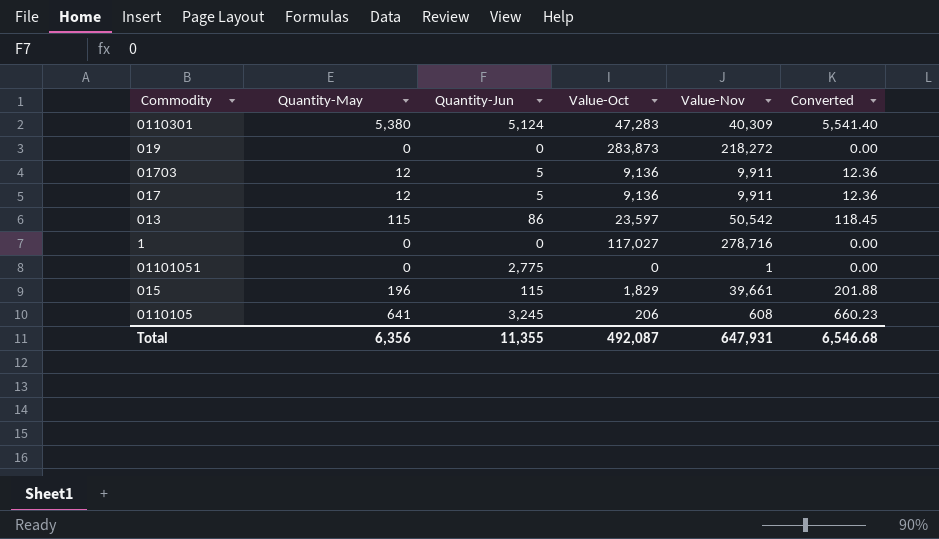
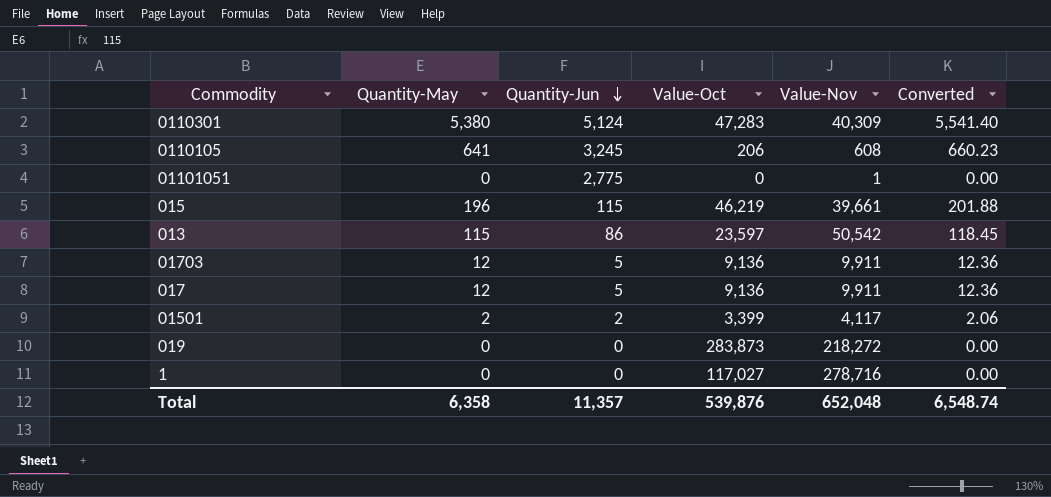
row order: none -> Quantity-Jun descending
015 | Value-Oct: 1,829 -> 46,219
row 01501: none -> 2 | 2 | 3,399 | 4,117 | 2.06
Total | Quantity-May: 6,356 -> 6,358
Total | Quantity-Jun: 11,355 -> 11,357
Total | Value-Oct: 492,087 -> 539,876
Total | Value-Nov: 647,931 -> 652,048
Total | Converted: 6,546.68 -> 6,548.74

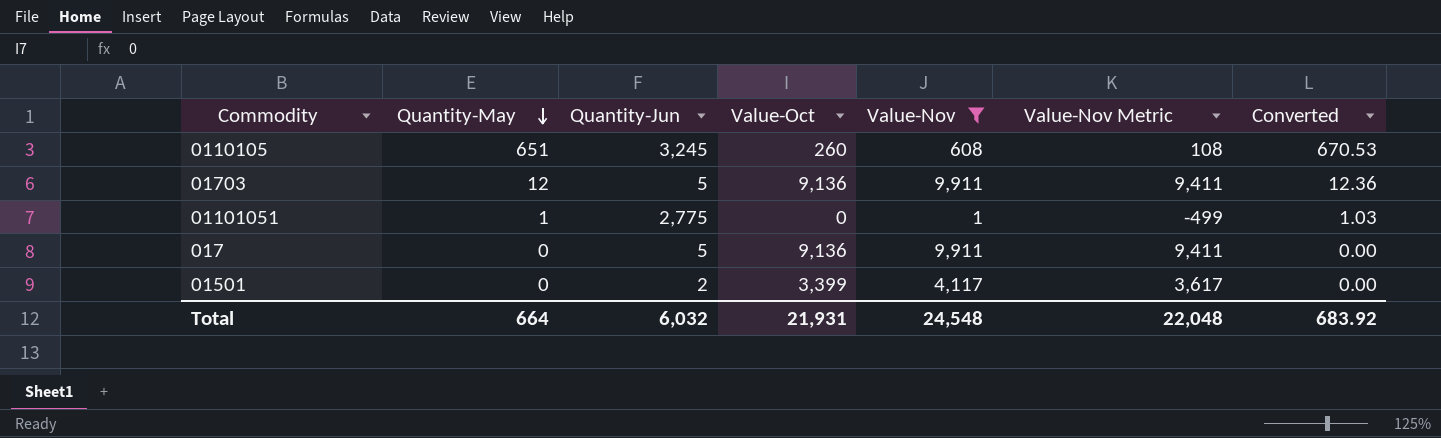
filter: none -> Value-Nov <= 9,911
row order: Quantity-Jun descending -> Quantity-May descending
column Value-Nov Metric | formula: none -> [Value-Nov] - 500
0110105 | Quantity-May: 641 -> 651
0110105 | Value-Oct: 206 -> 260
0110105 | Converted: 660.23 -> 670.53
01101051 | Quantity-May: 0 -> 1
01101051 | Converted: 0.00 -> 1.03
017 | Quantity-May: 12 -> 0
017 | Converted: 12.36 -> 0.00
01501 | Quantity-May: 2 -> 0
01501 | Converted: 2.06 -> 0.00
Total | Quantity-May: 6,358 -> 664
Total | Quantity-Jun: 11,357 -> 6,032
Total | Value-Oct: 539,876 -> 21,931
Total | Value-Nov: 652,048 -> 24,548
Total | Converted: 6,548.74 -> 683.92

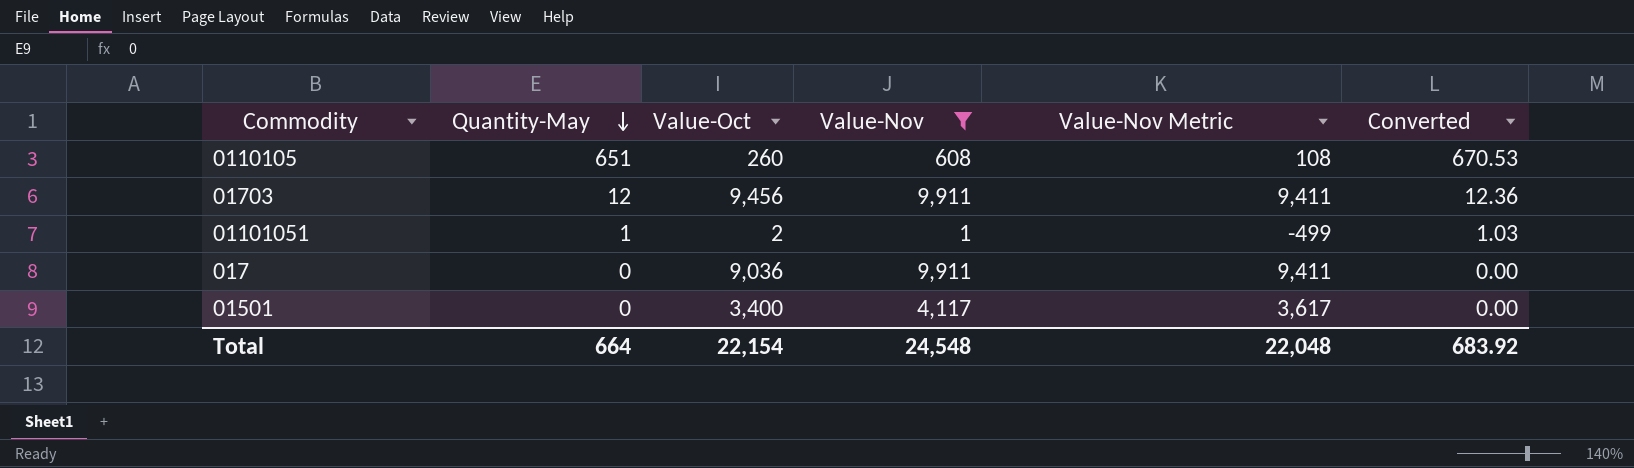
column Quantity-Jun | position: 3 -> none
01703 | Value-Oct: 9,136 -> 9,456
01101051 | Value-Oct: 0 -> 2
017 | Value-Oct: 9,136 -> 9,036
01501 | Value-Oct: 3,399 -> 3,400
Total | Value-Oct: 21,931 -> 22,154

